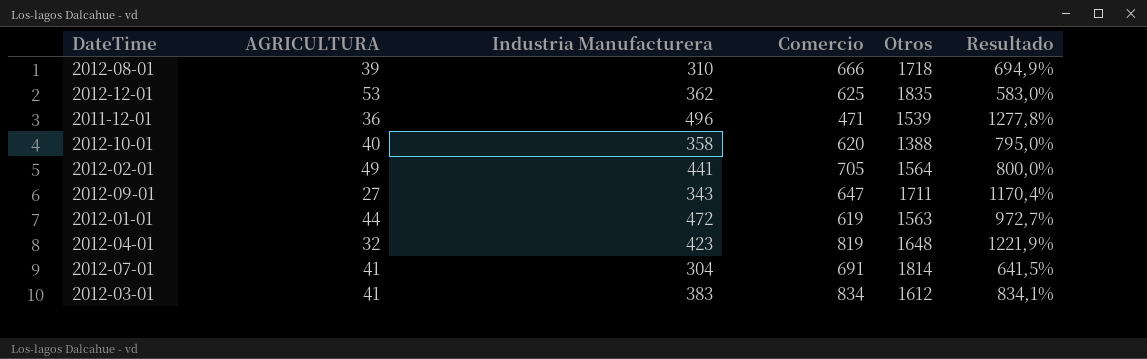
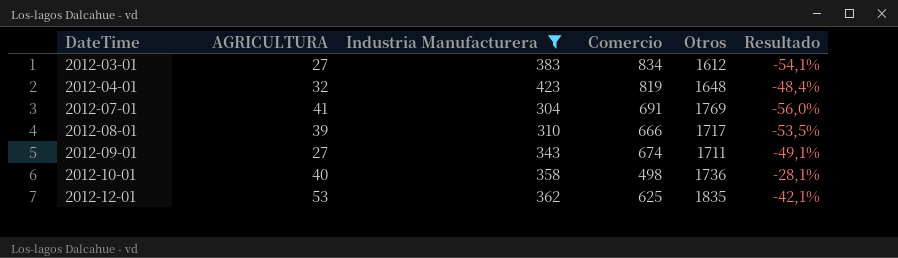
filter: none -> Industria Manufacturera <= 423
row order: none -> DateTime ascending
column Resultado | formula: ([Industria Manufacturera] - [AGRICULTURA]) / [AGRICULTURA] -> ([Industria Manufacturera] - [Comercio]) / [Comercio]
2012-03-01 | AGRICULTURA: 41 -> 27
2012-07-01 | Otros: 1814 -> 1769
2012-08-01 | Otros: 1718 -> 1717
2012-09-01 | Comercio: 647 -> 674
2012-10-01 | Comercio: 620 -> 498
2012-10-01 | Otros: 1388 -> 1736

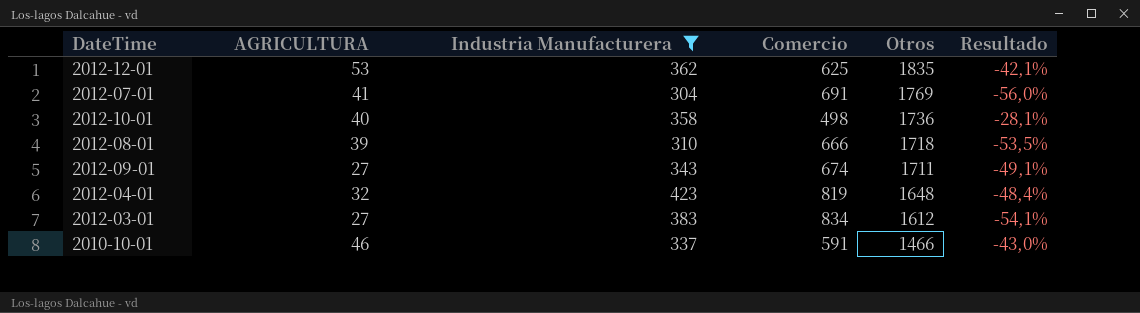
row order: DateTime ascending -> Otros descending
2012-08-01 | Otros: 1717 -> 1718
row 2010-10-01: none -> 46 | 337 | 591 | 1466 | -43,0%

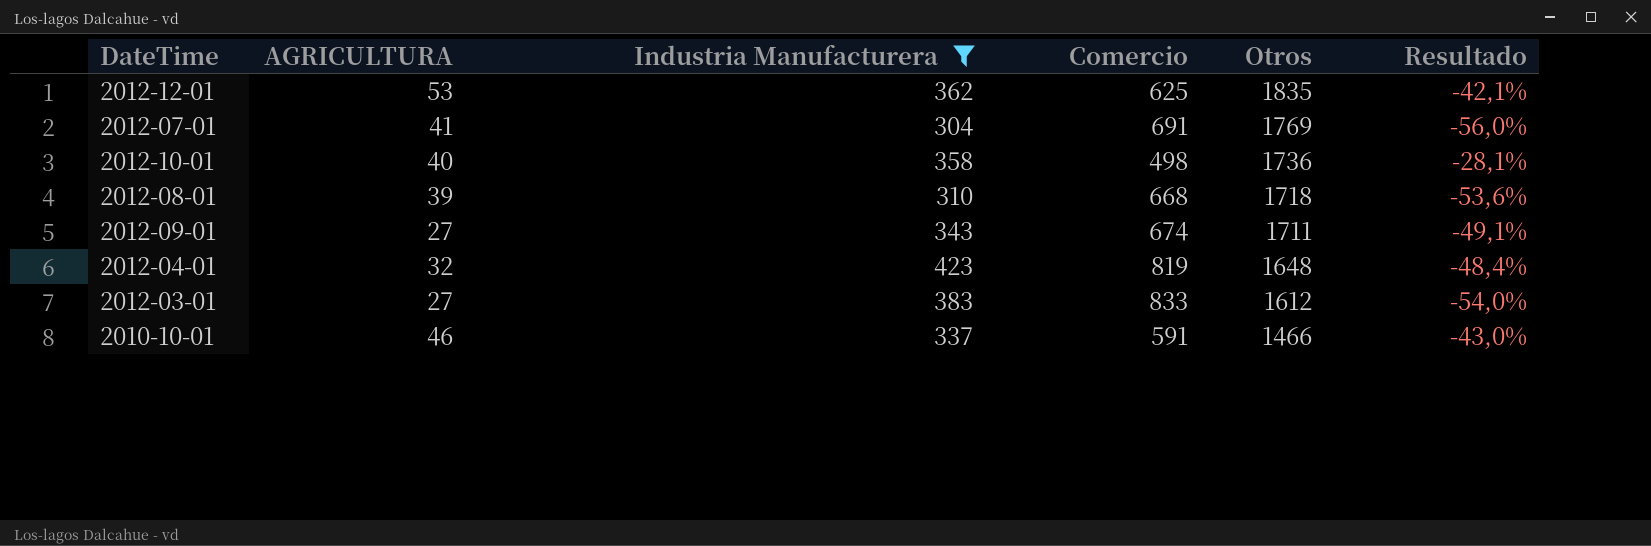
2012-08-01 | Comercio: 666 -> 668
2012-08-01 | Resultado: -53,5% -> -53,6%
2012-03-01 | Comercio: 834 -> 833
2012-03-01 | Resultado: -54,1% -> -54,0%

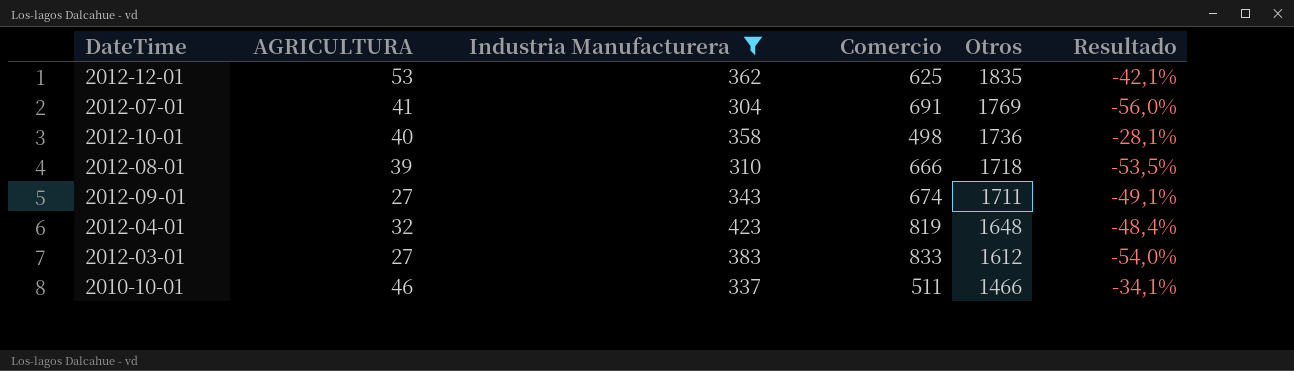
2012-08-01 | Comercio: 668 -> 666
2012-08-01 | Resultado: -53,6% -> -53,5%
2010-10-01 | Comercio: 591 -> 511
2010-10-01 | Resultado: -43,0% -> -34,1%

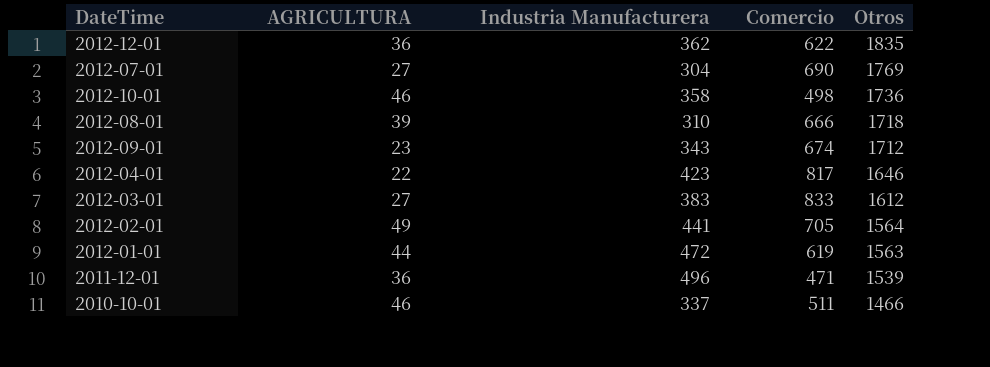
filter: Industria Manufacturera <= 423 -> none
column Resultado | formula: ([Industria Manufacturera] - [Comercio]) / [Comercio] -> none
2012-12-01 | AGRICULTURA: 53 -> 36
2012-12-01 | Comercio: 625 -> 622
2012-07-01 | AGRICULTURA: 41 -> 27
2012-07-01 | Comercio: 691 -> 690
2012-10-01 | AGRICULTURA: 40 -> 46
2012-09-01 | AGRICULTURA: 27 -> 23
2012-09-01 | Otros: 1711 -> 1712
2012-04-01 | AGRICULTURA: 32 -> 22
2012-04-01 | Comercio: 819 -> 817
2012-04-01 | Otros: 1648 -> 1646

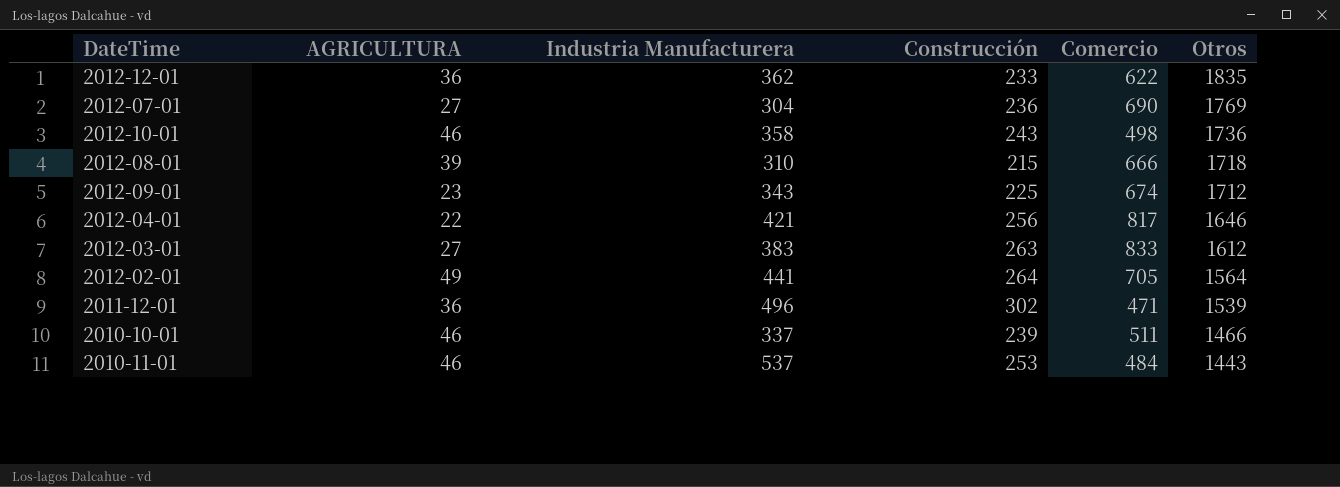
column Construcción | position: none -> 4
row 2012-01-01: 44 | 472 | 619 | 1563 -> none
2012-04-01 | Industria Manufacturera: 423 -> 421
row 2010-11-01: none -> 46 | 537 | 253 | 484 | 1443

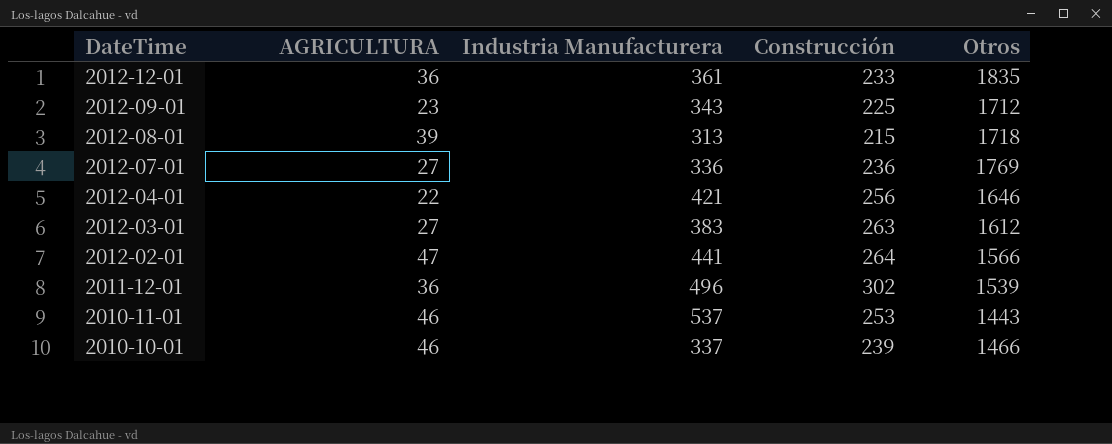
row order: Otros descending -> DateTime descending
column Comercio | position: 5 -> none
row 2012-10-01: 46 | 358 | 243 | 498 | 1736 -> none
2012-12-01 | Industria Manufacturera: 362 -> 361
2012-08-01 | Industria Manufacturera: 310 -> 313
2012-07-01 | Industria Manufacturera: 304 -> 336
2012-02-01 | AGRICULTURA: 49 -> 47
2012-02-01 | Otros: 1564 -> 1566

